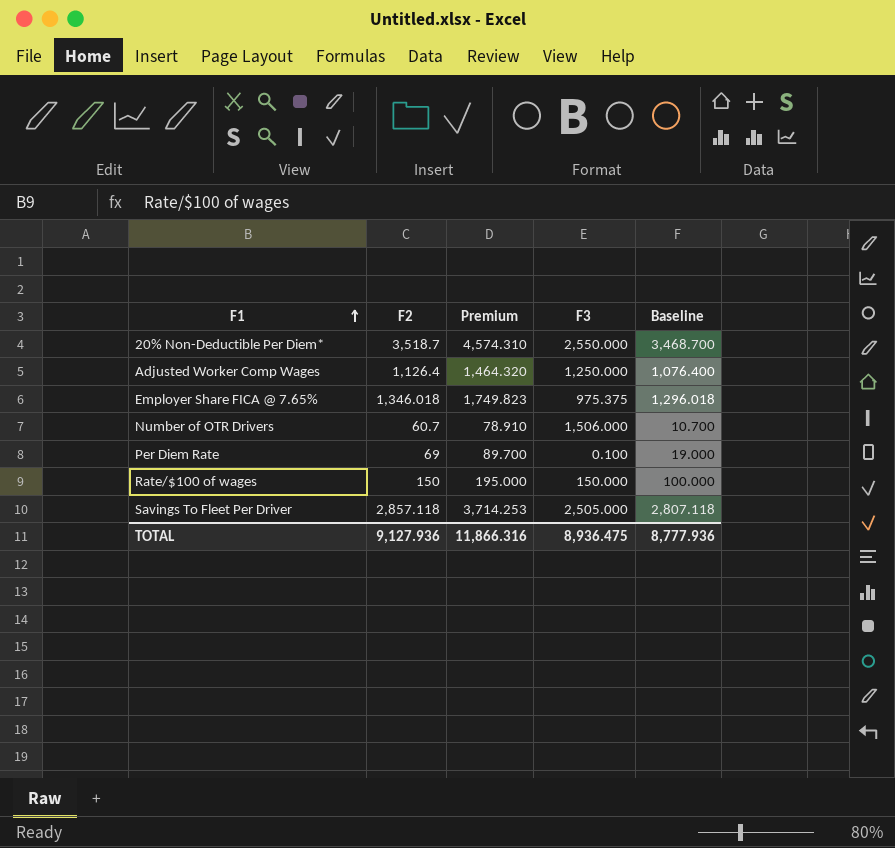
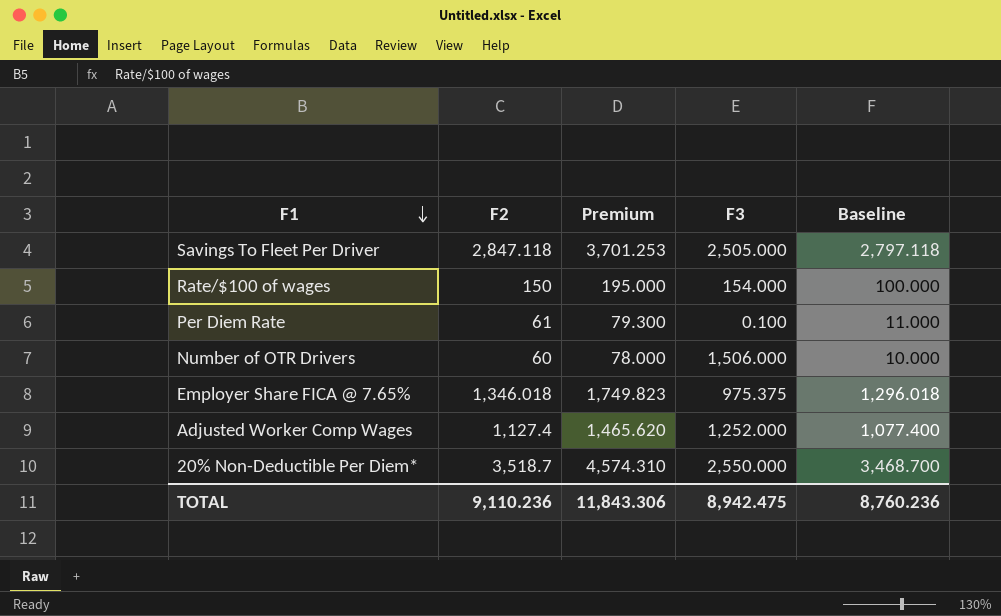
row order: F1 ascending -> F1 descending
Savings To Fleet Per Driver | F2: 2,857.118 -> 2,847.118
Savings To Fleet Per Driver | Premium: 3,714.253 -> 3,701.253
Savings To Fleet Per Driver | Baseline: 2,807.118 -> 2,797.118
Rate/$100 of wages | F3: 150.000 -> 154.000
Per Diem Rate | F2: 69 -> 61
Per Diem Rate | Premium: 89.700 -> 79.300
Per Diem Rate | Baseline: 19.000 -> 11.000
Number of OTR Drivers | F2: 60.7 -> 60
Number of OTR Drivers | Premium: 78.910 -> 78.000
Number of OTR Drivers | Baseline: 10.700 -> 10.000
Adjusted Worker Comp Wages | F2: 1,126.4 -> 1,127.4
Adjusted Worker Comp Wages | Premium: 1,464.320 -> 1,465.620
Adjusted Worker Comp Wages | F3: 1,250.000 -> 1,252.000
Adjusted Worker Comp Wages | Baseline: 1,076.400 -> 1,077.400
TOTAL | F2: 9,127.936 -> 9,110.236
TOTAL | Premium: 11,866.316 -> 11,843.306
TOTAL | F3: 8,936.475 -> 8,942.475
TOTAL | Baseline: 8,777.936 -> 8,760.236

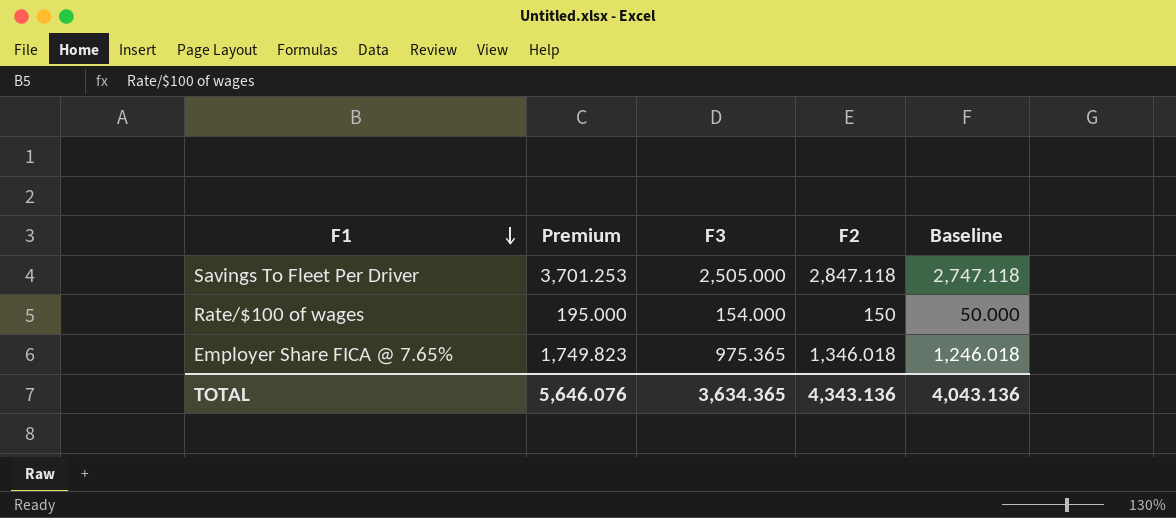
column F2 | position: 2 -> 4
column Baseline | formula: [F2] - 50 -> [F2] - 100
row Per Diem Rate: 61 | 79.300 | 0.100 | 11.000 -> none
row Number of OTR Drivers: 60 | 78.000 | 1,506.000 | 10.000 -> none
row Adjusted Worker Comp Wages: 1,127.4 | 1,465.620 | 1,252.000 | 1,077.400 -> none
row 20% Non-Deductible Per Diem*: 3,518.7 | 4,574.310 | 2,550.000 | 3,468.700 -> none
Employer Share FICA @ 7.65% | F3: 975.375 -> 975.365
TOTAL | Premium: 11,843.306 -> 5,646.076
TOTAL | F3: 8,942.475 -> 3,634.365
TOTAL | F2: 9,110.236 -> 4,343.136
TOTAL | Baseline: 8,760.236 -> 4,043.136

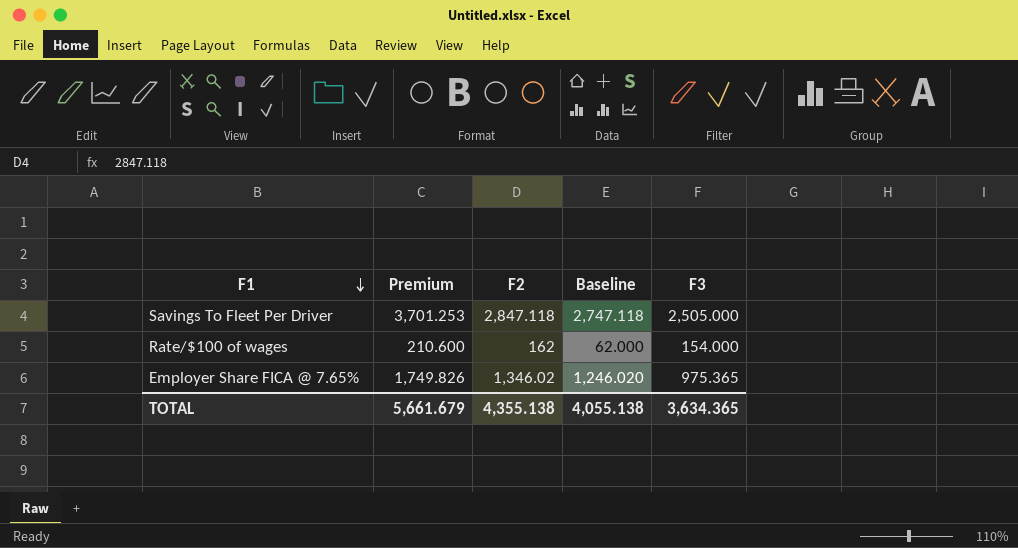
column F3 | position: 3 -> 5
Rate/$100 of wages | Premium: 195.000 -> 210.600
Rate/$100 of wages | F2: 150 -> 162
Rate/$100 of wages | Baseline: 50.000 -> 62.000
Employer Share FICA @ 7.65% | Premium: 1,749.823 -> 1,749.826
Employer Share FICA @ 7.65% | F2: 1,346.018 -> 1,346.02
Employer Share FICA @ 7.65% | Baseline: 1,246.018 -> 1,246.020
TOTAL | Premium: 5,646.076 -> 5,661.679
TOTAL | F2: 4,343.136 -> 4,355.138
TOTAL | Baseline: 4,043.136 -> 4,055.138

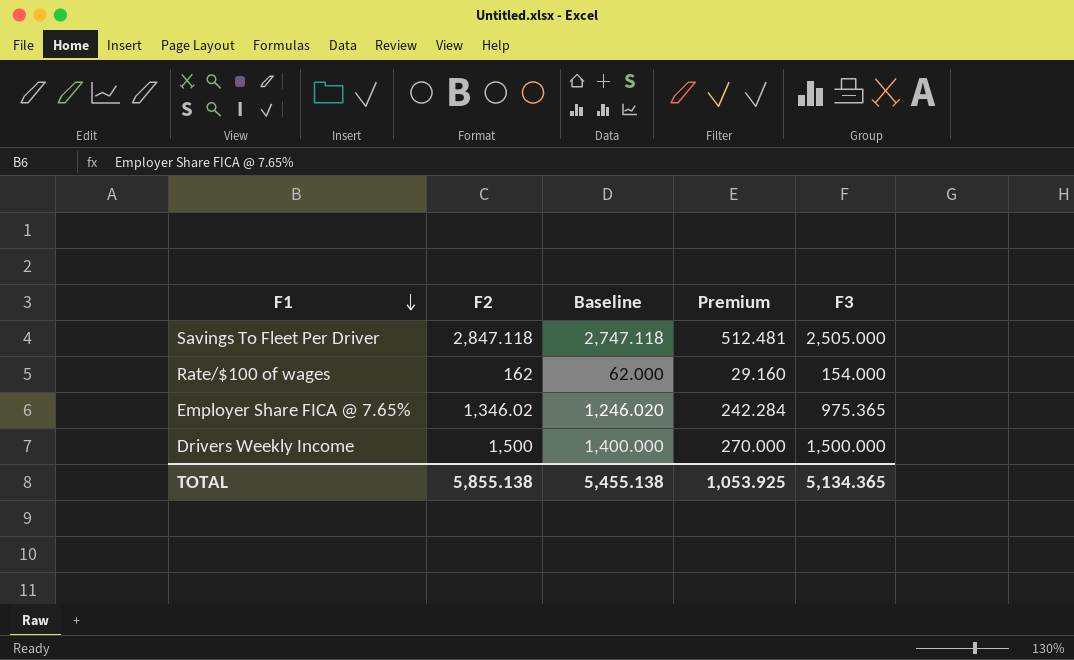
column Premium | formula: [F2] * 1.3 -> [F2] * 0.18
column Premium | position: 2 -> 4
row Drivers Weekly Income: none -> 1,500 | 1,400.000 | 270.000 | 1,500.000
TOTAL | F2: 4,355.138 -> 5,855.138
TOTAL | Baseline: 4,055.138 -> 5,455.138
TOTAL | Premium: 5,661.679 -> 1,053.925
TOTAL | F3: 3,634.365 -> 5,134.365

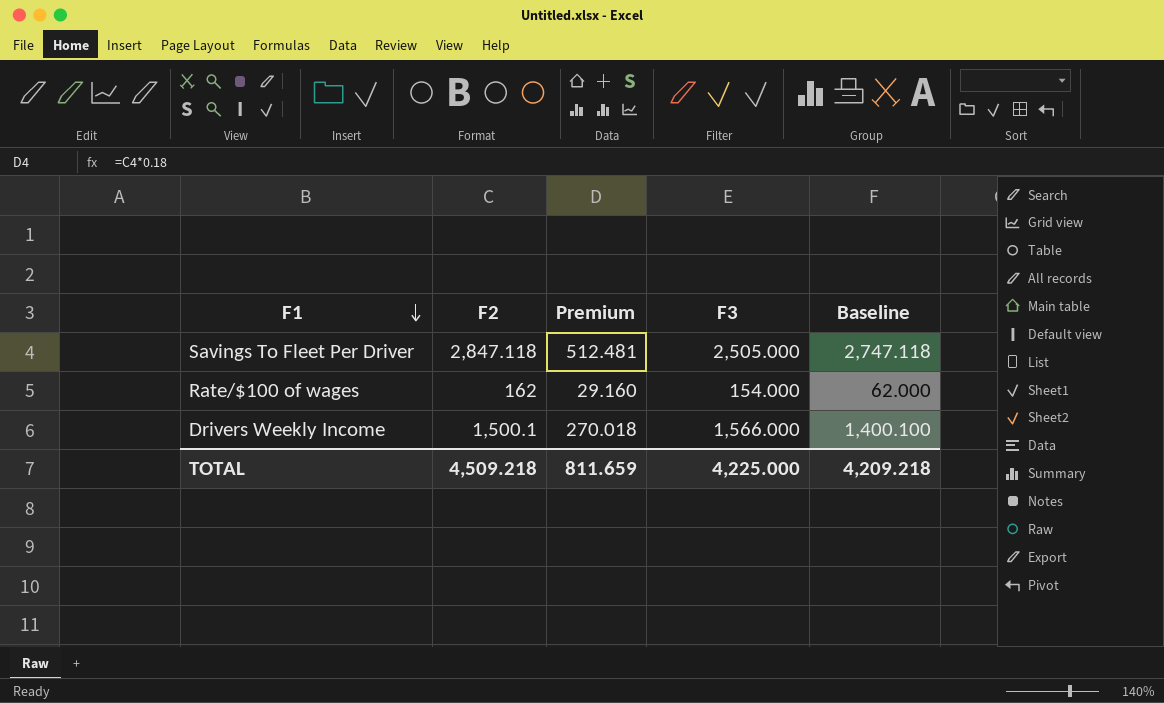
column Baseline | position: 3 -> 5
row Employer Share FICA @ 7.65%: 1,346.02 | 1,246.020 | 242.284 | 975.365 -> none
Drivers Weekly Income | F2: 1,500 -> 1,500.1
Drivers Weekly Income | Premium: 270.000 -> 270.018
Drivers Weekly Income | F3: 1,500.000 -> 1,566.000
Drivers Weekly Income | Baseline: 1,400.000 -> 1,400.100
TOTAL | F2: 5,855.138 -> 4,509.218
TOTAL | Premium: 1,053.925 -> 811.659
TOTAL | F3: 5,134.365 -> 4,225.000
TOTAL | Baseline: 5,455.138 -> 4,209.218

